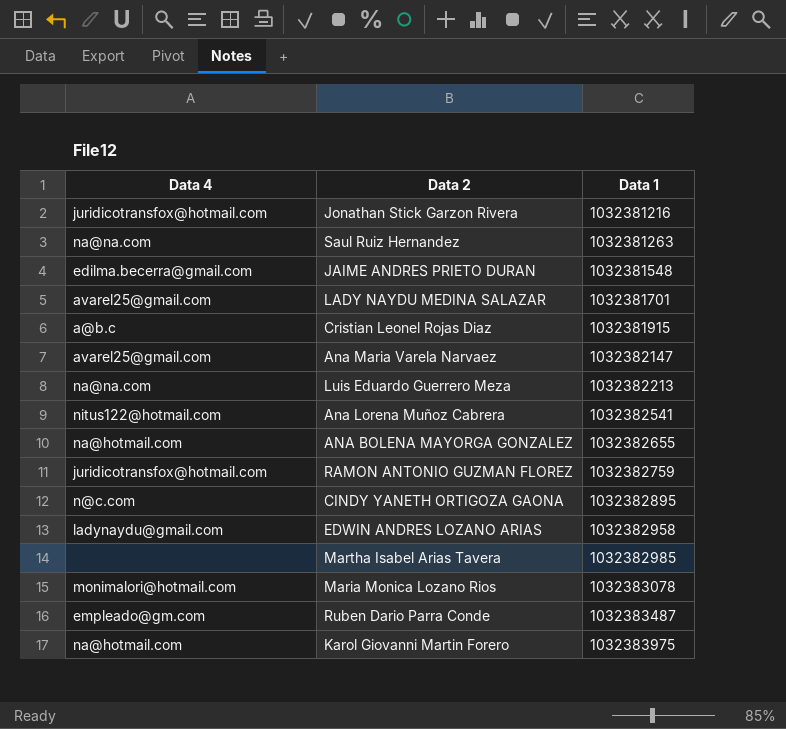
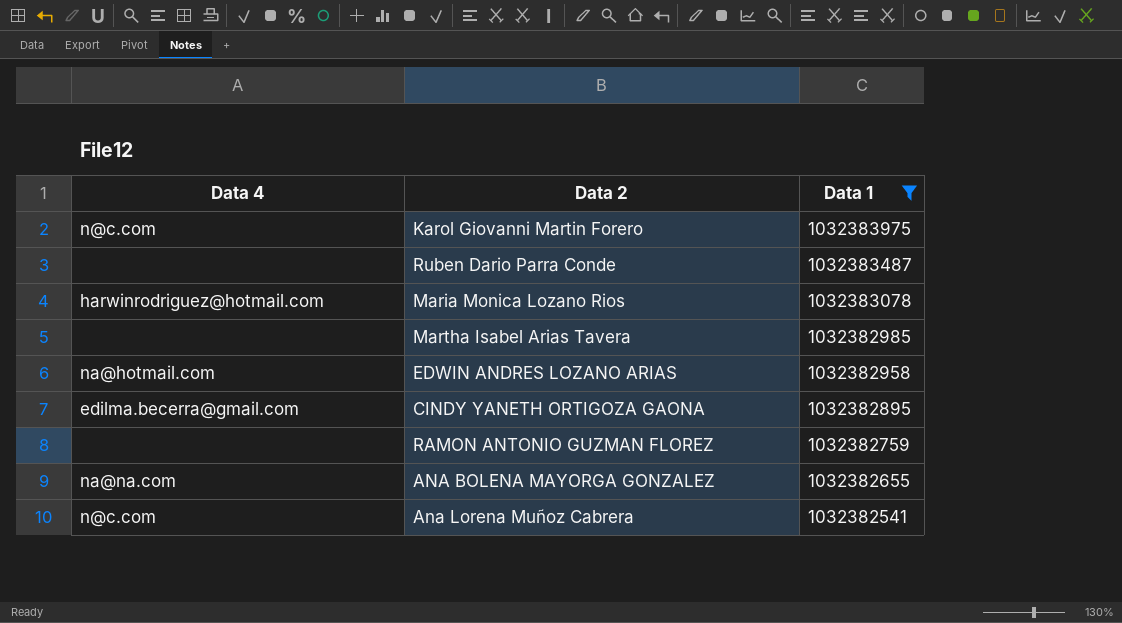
filter: none -> Data 1 >= 1032382541
row order: Data 1 ascending -> Data 1 descending
Karol Giovanni Martin Forero | Data 4: na@hotmail.com -> n@c.com
Ruben Dario Parra Conde | Data 4: empleado@gm.com -> none
Maria Monica Lozano Rios | Data 4: monimalori@hotmail.com -> harwinrodriguez@hotmail.com
EDWIN ANDRES LOZANO ARIAS | Data 4: ladynaydu@gmail.com -> na@hotmail.com
CINDY YANETH ORTIGOZA GAONA | Data 4: n@c.com -> edilma.becerra@gmail.com
RAMON ANTONIO GUZMAN FLOREZ | Data 4: juridicotransfox@hotmail.com -> none
ANA BOLENA MAYORGA GONZALEZ | Data 4: na@hotmail.com -> na@na.com
Ana Lorena Muñoz Cabrera | Data 4: nitus122@hotmail.com -> n@c.com

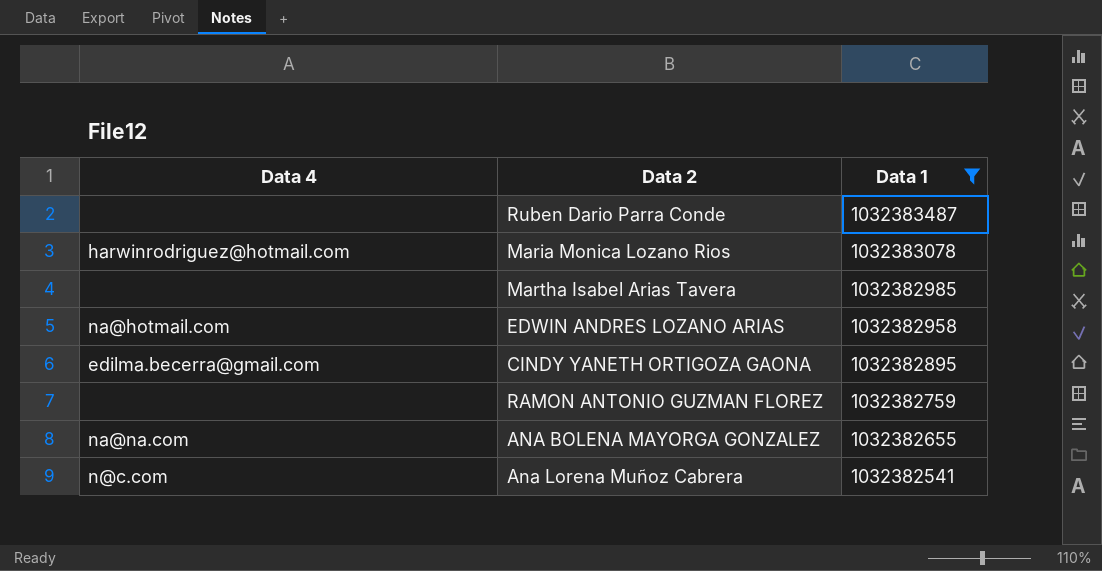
row Karol Giovanni Martin Forero: n@c.com | 1032383975 -> none

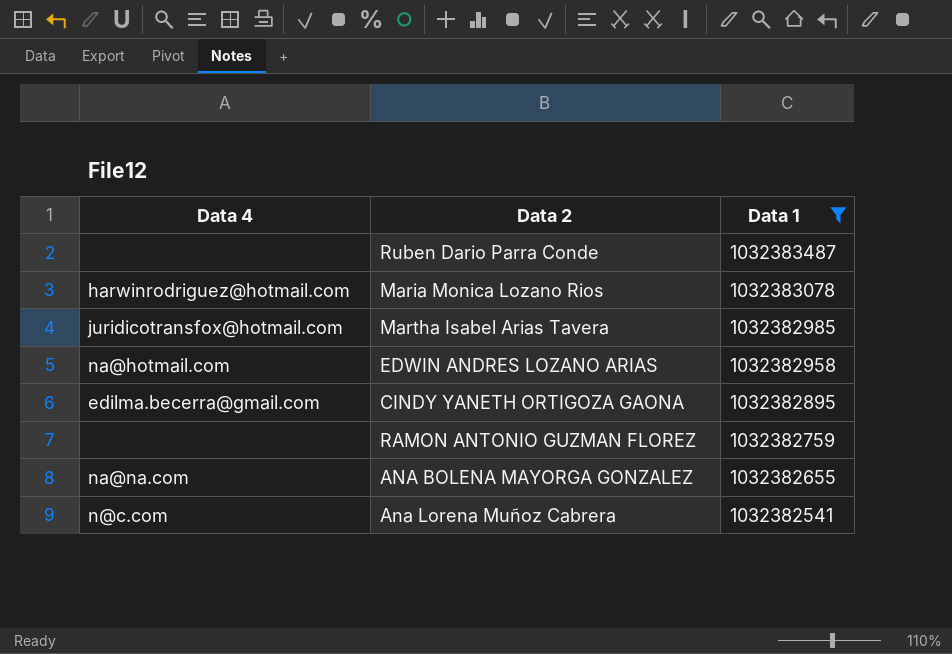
Martha Isabel Arias Tavera | Data 4: none -> juridicotransfox@hotmail.com

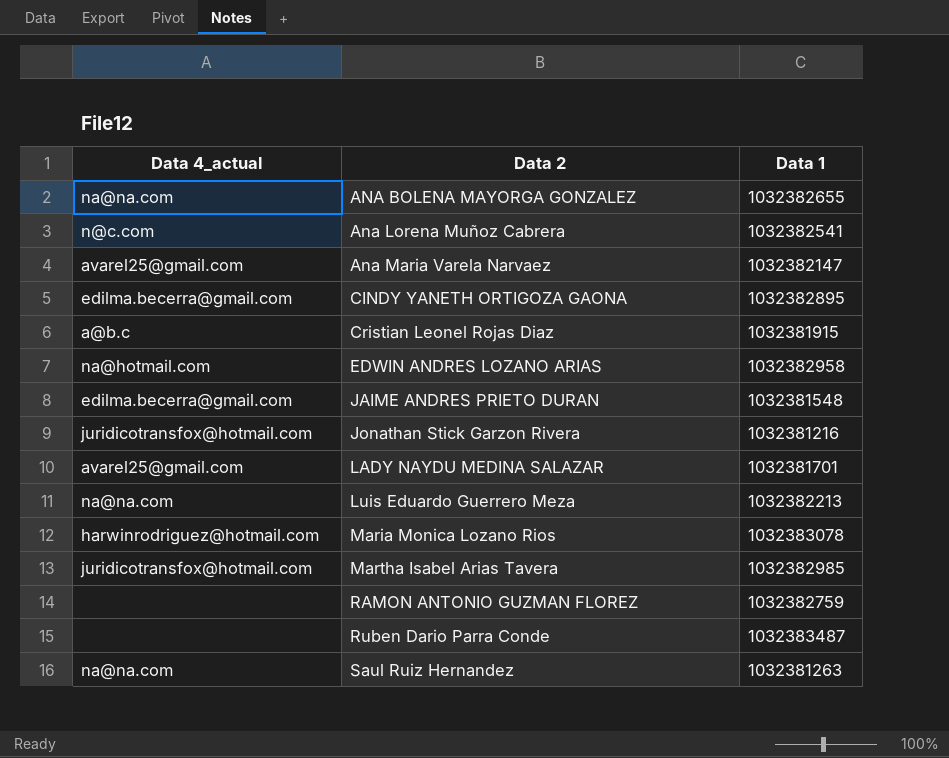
filter: Data 1 >= 1032382541 -> none
row order: Data 1 descending -> Data 2 ascending
column name: Data 4 -> Data 4_actual

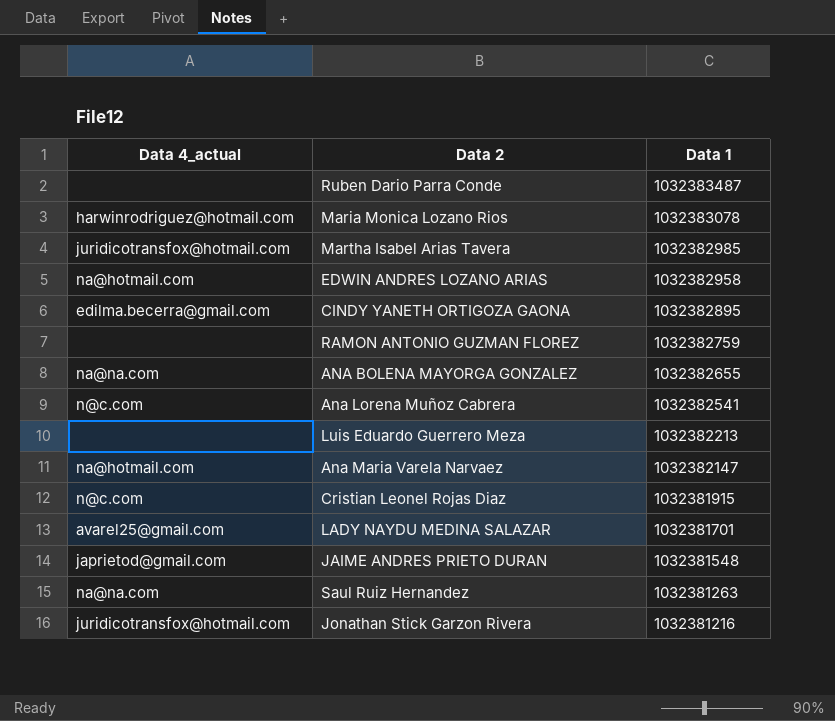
row order: Data 2 ascending -> Data 1 descending
Luis Eduardo Guerrero Meza | Data 4_actual: na@na.com -> none
Ana Maria Varela Narvaez | Data 4_actual: avarel25@gmail.com -> na@hotmail.com
Cristian Leonel Rojas Diaz | Data 4_actual: a@b.c -> n@c.com
JAIME ANDRES PRIETO DURAN | Data 4_actual: edilma.becerra@gmail.com -> japrietod@gmail.com

